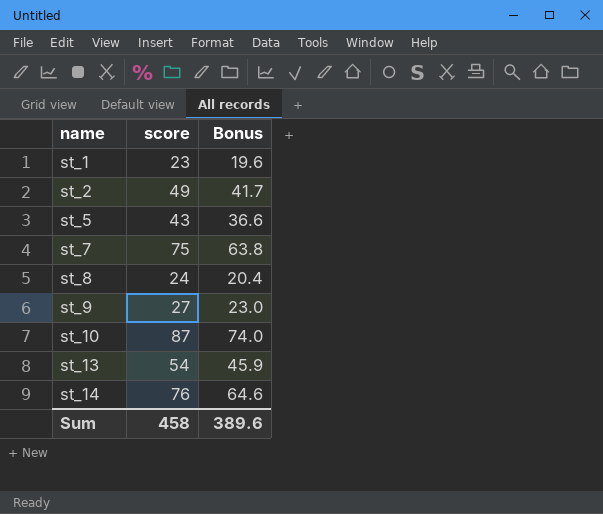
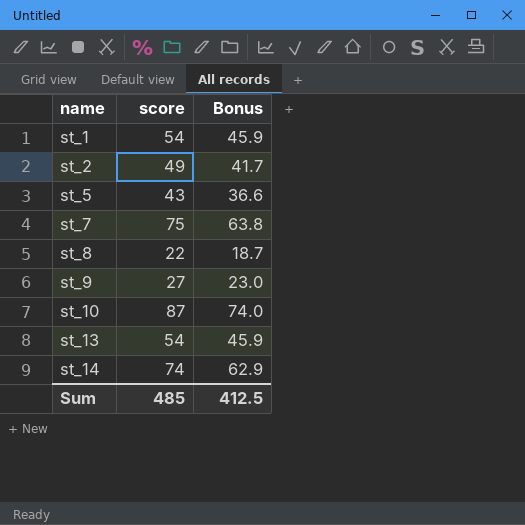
st_1 | score: 23 -> 54
st_1 | Bonus: 19.6 -> 45.9
st_8 | score: 24 -> 22
st_8 | Bonus: 20.4 -> 18.7
st_14 | score: 76 -> 74
st_14 | Bonus: 64.6 -> 62.9
Sum | score: 458 -> 485
Sum | Bonus: 389.6 -> 412.5

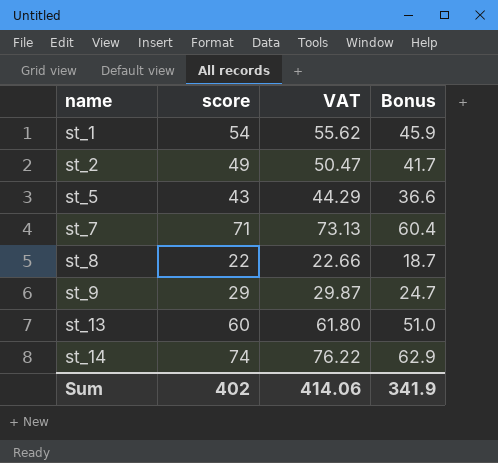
column VAT | formula: none -> [score] * 1.03
row st_10: 87 | 74.0 -> none
st_7 | score: 75 -> 71
st_7 | Bonus: 63.8 -> 60.4
st_9 | score: 27 -> 29
st_9 | Bonus: 23.0 -> 24.7
st_13 | score: 54 -> 60
st_13 | Bonus: 45.9 -> 51.0
Sum | score: 485 -> 402
Sum | Bonus: 412.5 -> 341.9

